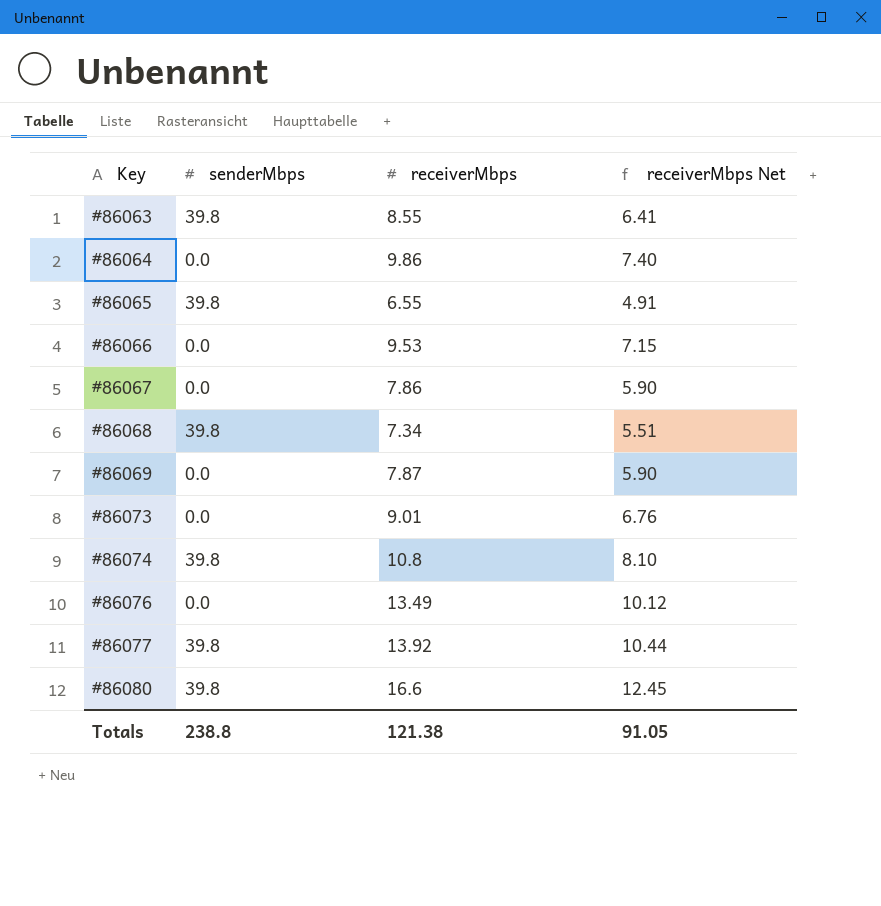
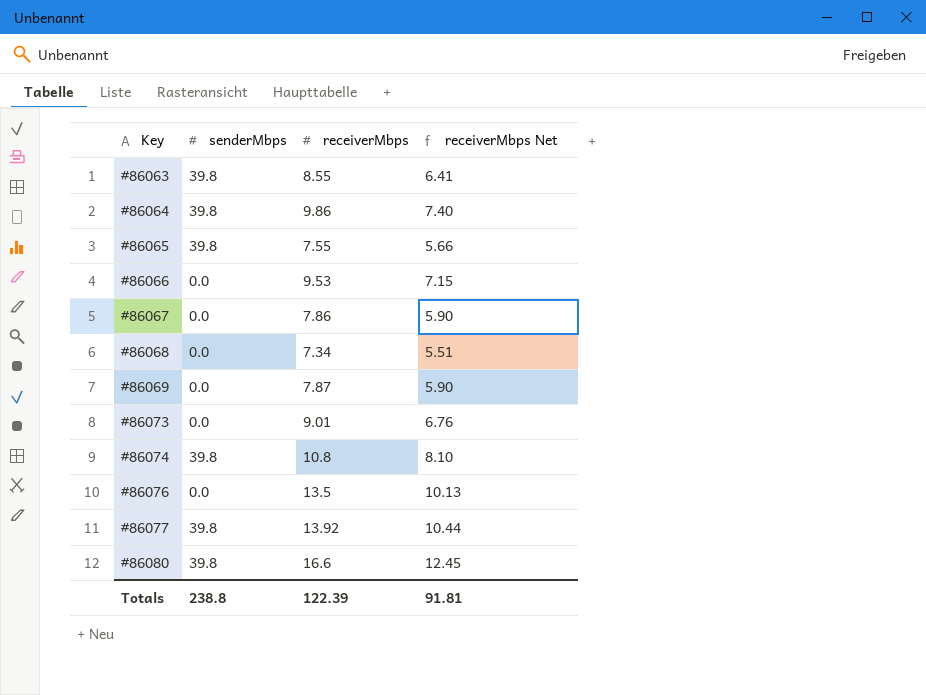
#86064 | senderMbps: 0.0 -> 39.8
#86065 | receiverMbps: 6.55 -> 7.55
#86065 | receiverMbps Net: 4.91 -> 5.66
#86068 | senderMbps: 39.8 -> 0.0
#86076 | receiverMbps: 13.49 -> 13.5
#86076 | receiverMbps Net: 10.12 -> 10.13
Totals | receiverMbps: 121.38 -> 122.39
Totals | receiverMbps Net: 91.05 -> 91.81

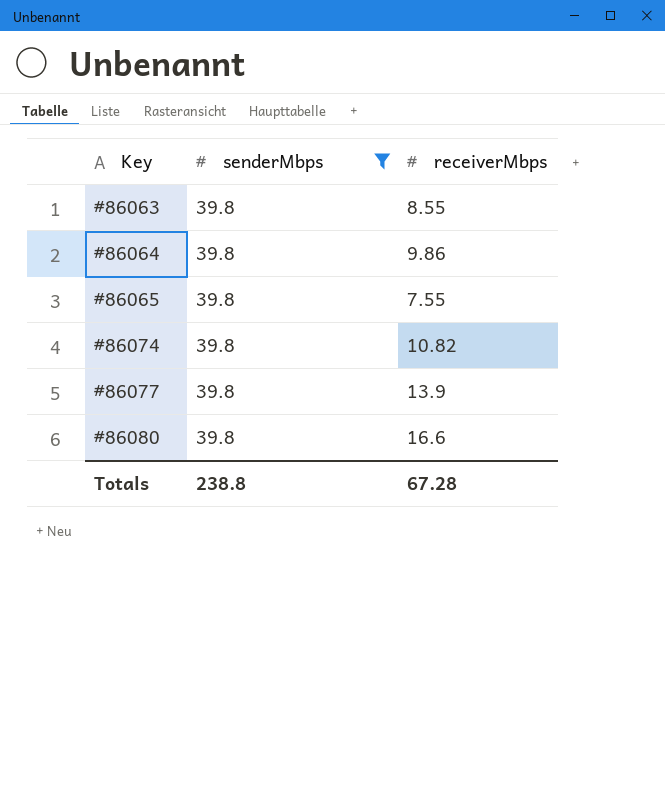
filter: none -> senderMbps = 39.8
column receiverMbps Net | formula: [receiverMbps] * 0.75 -> none
#86074 | receiverMbps: 10.8 -> 10.82
#86077 | receiverMbps: 13.92 -> 13.9
Totals | receiverMbps: 122.39 -> 67.28

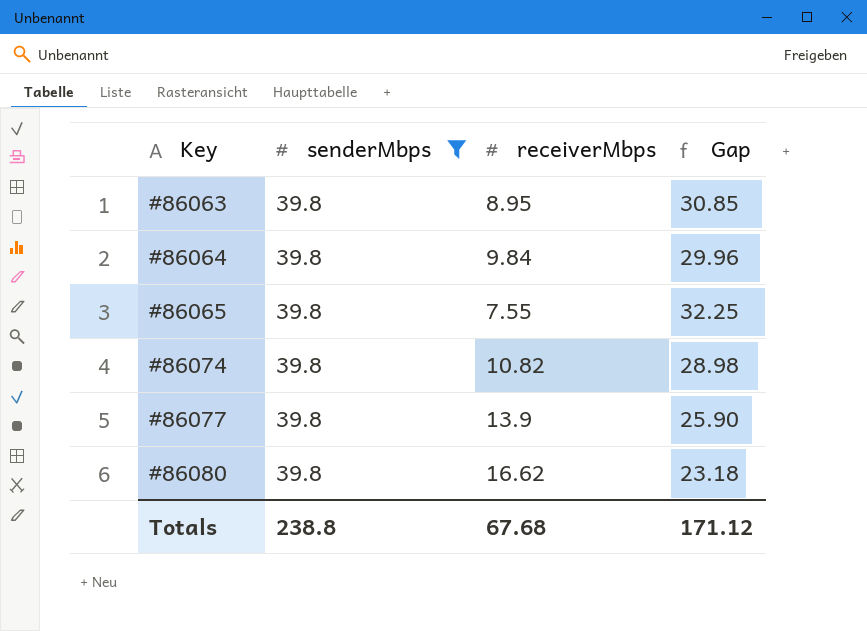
column Gap | formula: none -> [senderMbps] - [receiverMbps]
#86063 | receiverMbps: 8.55 -> 8.95
#86064 | receiverMbps: 9.86 -> 9.84
#86080 | receiverMbps: 16.6 -> 16.62
Totals | receiverMbps: 67.28 -> 67.68

